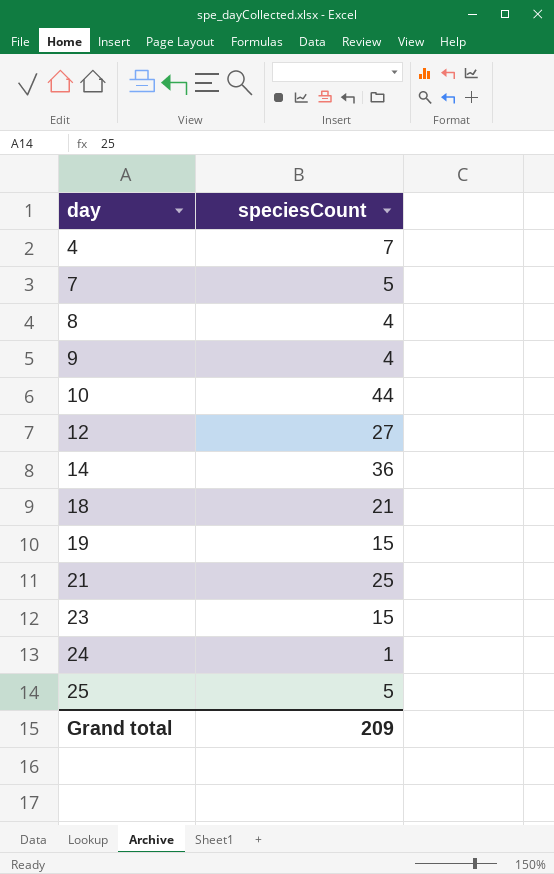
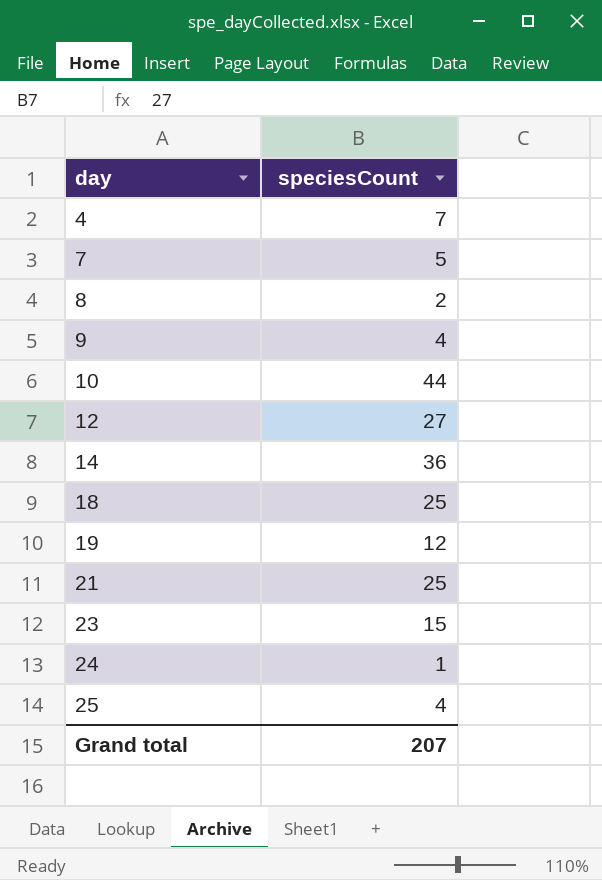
8 | speciesCount: 4 -> 2
18 | speciesCount: 21 -> 25
19 | speciesCount: 15 -> 12
25 | speciesCount: 5 -> 4
Grand total | speciesCount: 209 -> 207

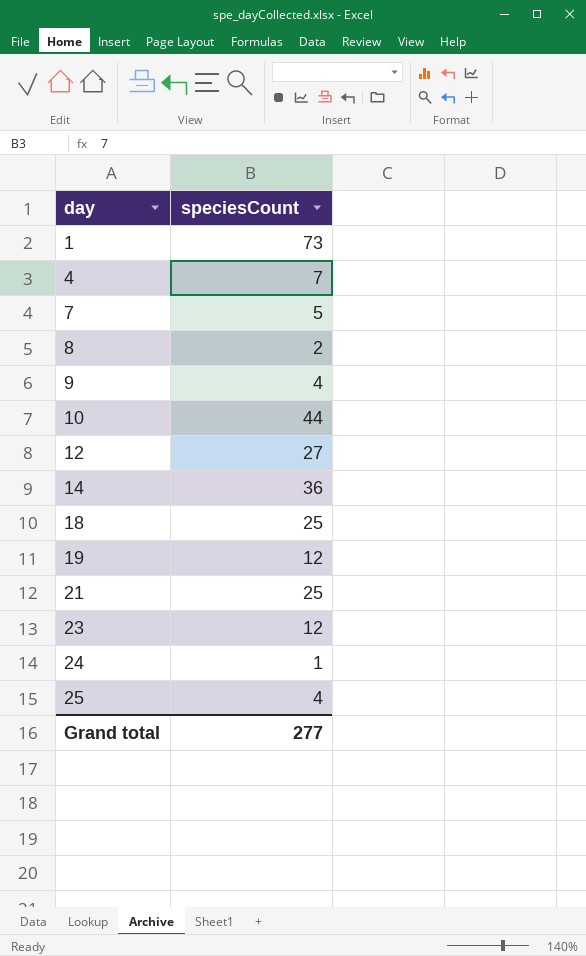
row 1: none -> 73
23 | speciesCount: 15 -> 12
Grand total | speciesCount: 207 -> 277

